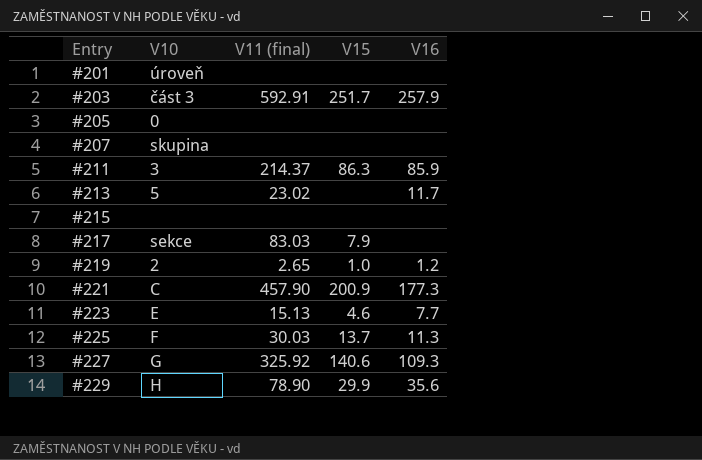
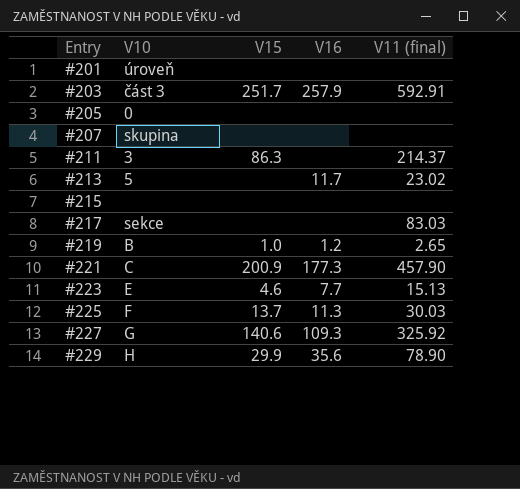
column V11 (final) | position: 3 -> 5
#211 | V16: 85.9 -> none
#217 | V15: 7.9 -> none
#219 | V10: 2 -> B

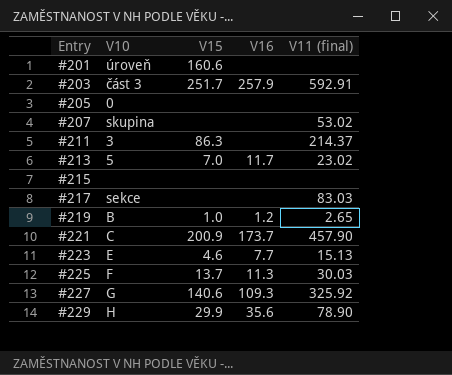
#201 | V15: none -> 160.6
#207 | V11 (final): none -> 53.02
#213 | V15: none -> 7.0
#221 | V16: 177.3 -> 173.7

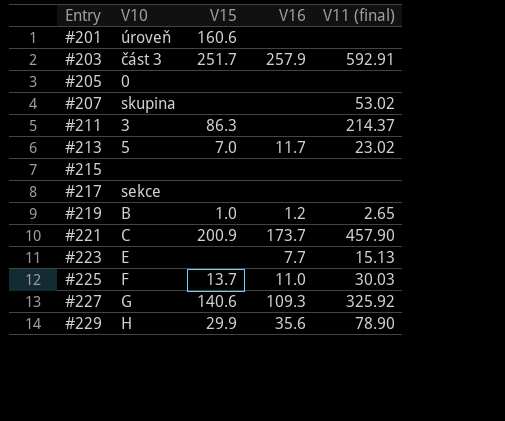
#217 | V11 (final): 83.03 -> none
#223 | V15: 4.6 -> none
#225 | V16: 11.3 -> 11.0

